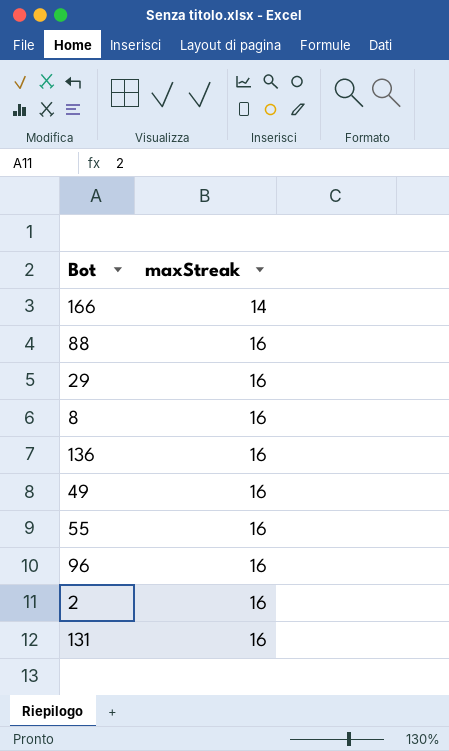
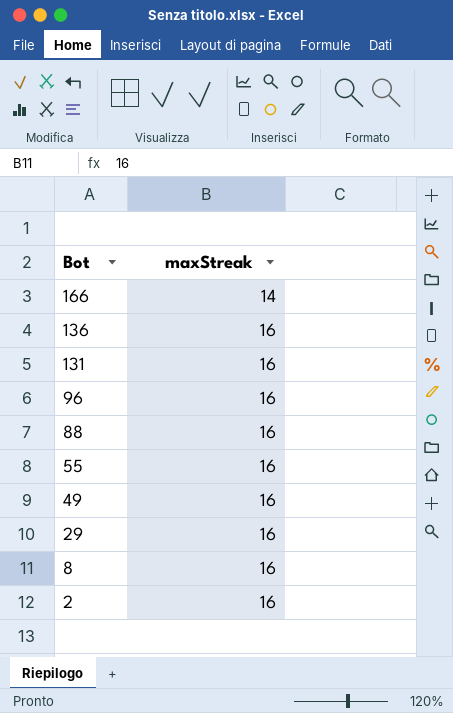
row order: maxStreak ascending -> Bot descending

